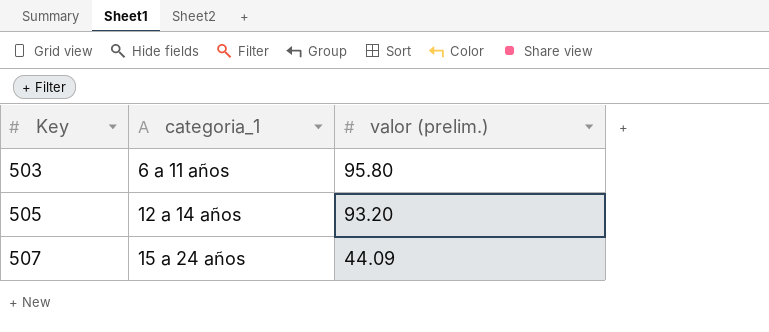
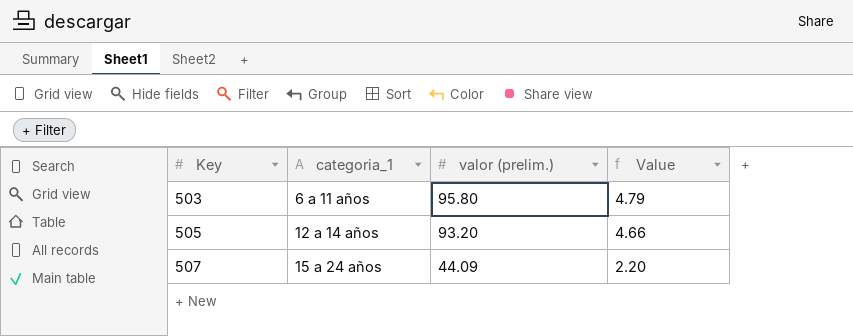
column Value | formula: none -> [valor (prelim.)] * 0.05

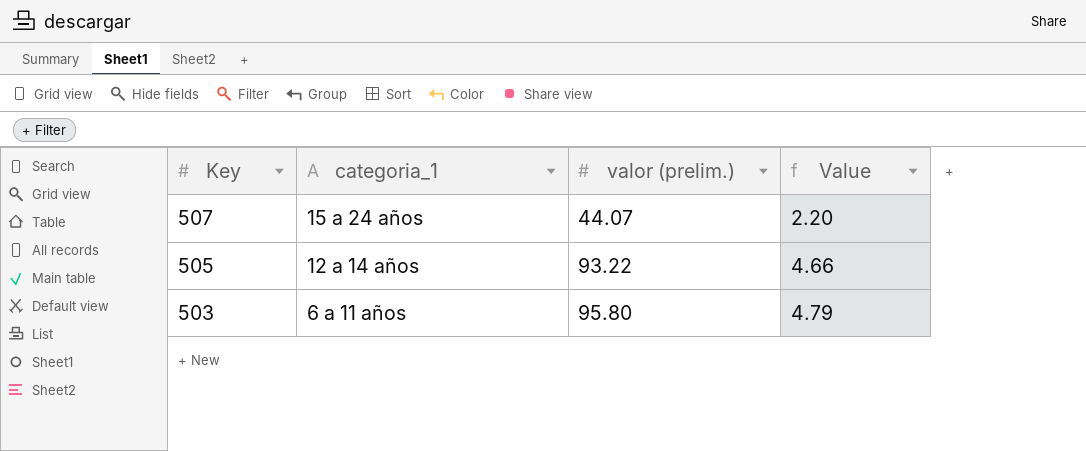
row order: Key ascending -> Key descending
507 | valor (prelim.): 44.09 -> 44.07
505 | valor (prelim.): 93.20 -> 93.22

